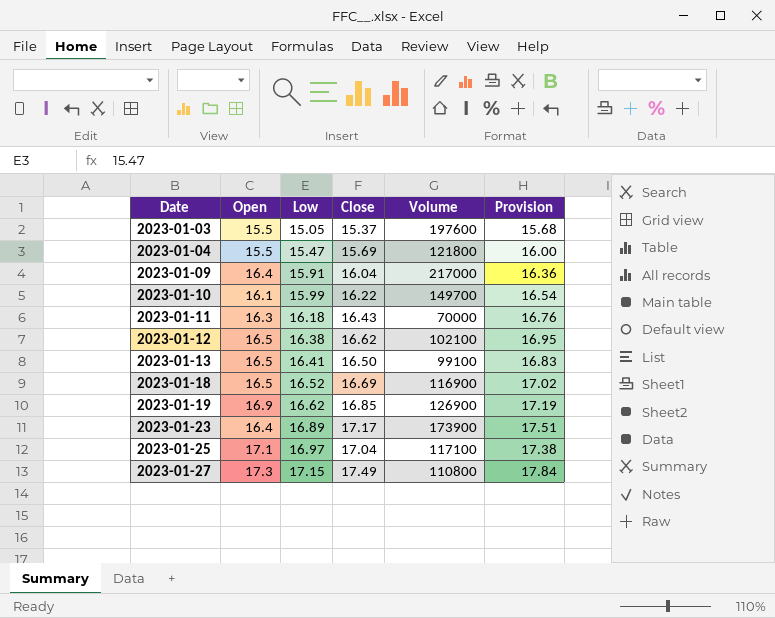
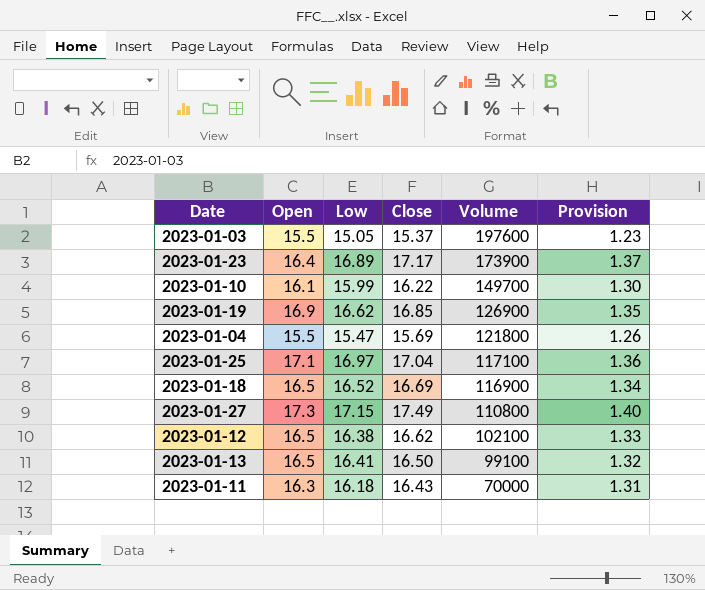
row order: Date ascending -> Volume descending
column Provision | formula: [Close] * 1.02 -> [Close] * 0.08
row 2023-01-09: 16.4 | 15.91 | 16.04 | 217000 | 16.36 -> none

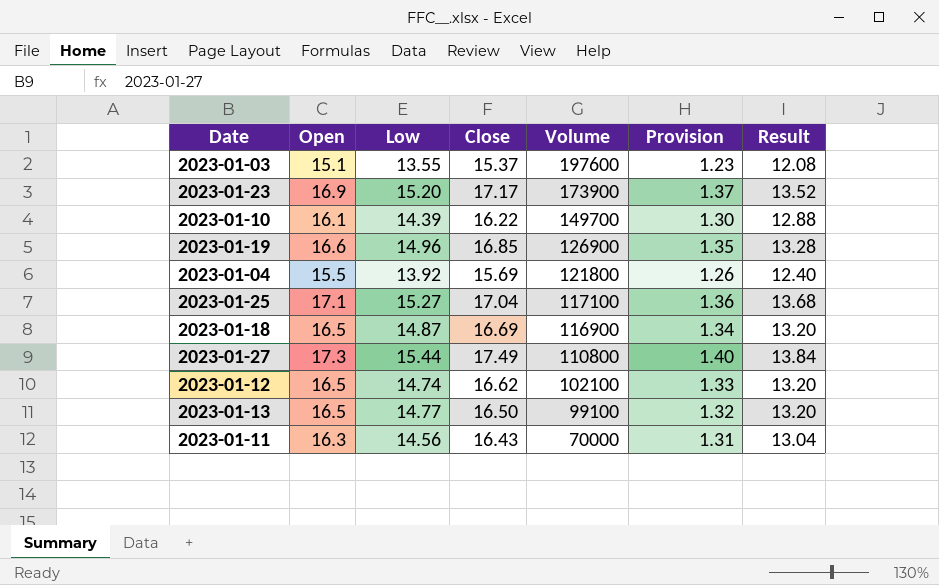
column Result | formula: none -> [Open] * 0.8
2023-01-03 | Open: 15.5 -> 15.1
2023-01-03 | Low: 15.05 -> 13.55
2023-01-23 | Open: 16.4 -> 16.9
2023-01-23 | Low: 16.89 -> 15.20
2023-01-10 | Low: 15.99 -> 14.39
2023-01-19 | Open: 16.9 -> 16.6
2023-01-19 | Low: 16.62 -> 14.96
2023-01-04 | Low: 15.47 -> 13.92
2023-01-25 | Low: 16.97 -> 15.27
2023-01-18 | Low: 16.52 -> 14.87
2023-01-27 | Low: 17.15 -> 15.44
2023-01-12 | Low: 16.38 -> 14.74
2023-01-13 | Low: 16.41 -> 14.77
2023-01-11 | Low: 16.18 -> 14.56

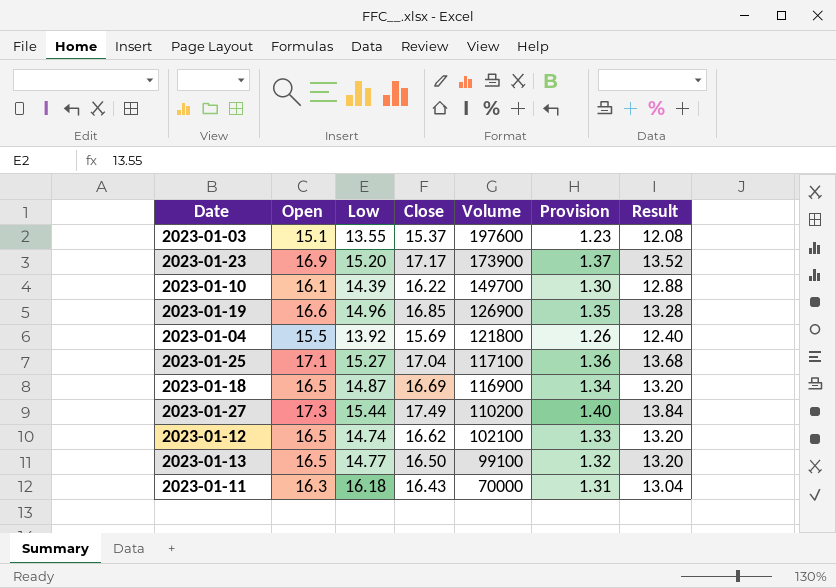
2023-01-27 | Volume: 110800 -> 110200
2023-01-11 | Low: 14.56 -> 16.18

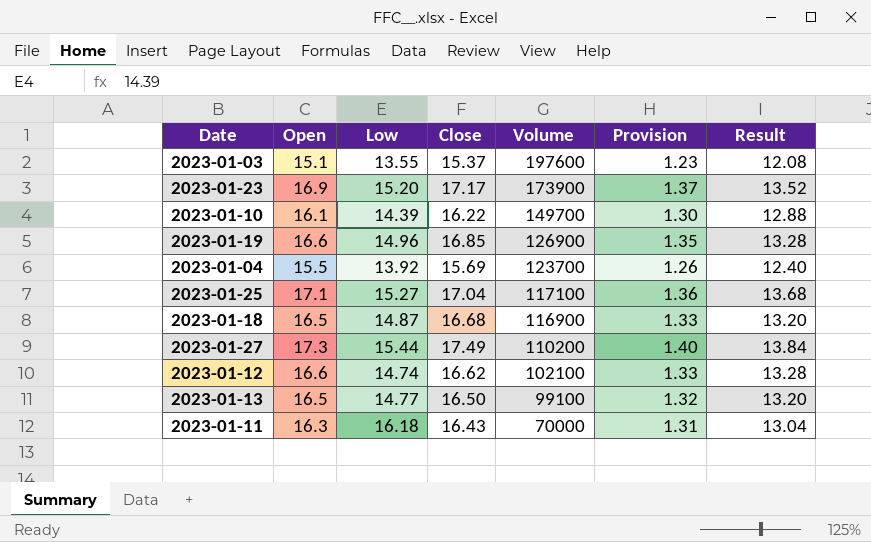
2023-01-04 | Volume: 121800 -> 123700
2023-01-18 | Close: 16.69 -> 16.68
2023-01-18 | Provision: 1.34 -> 1.33
2023-01-12 | Open: 16.5 -> 16.6
2023-01-12 | Result: 13.20 -> 13.28

